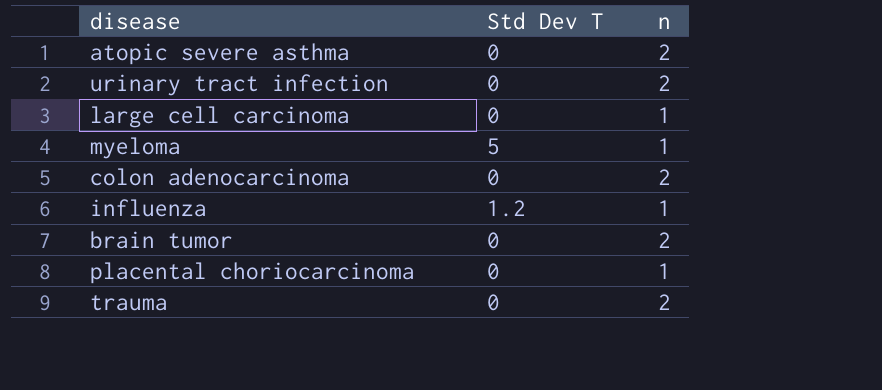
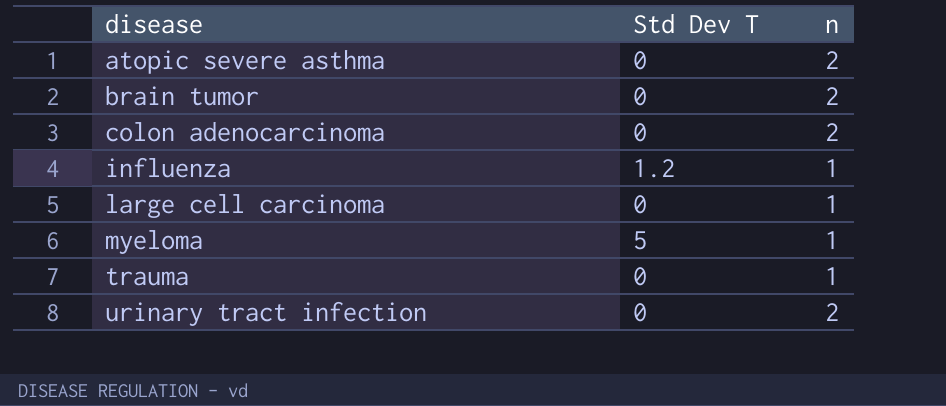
row order: none -> disease ascending
row placental choriocarcinoma: 0 | 1 -> none
trauma | n: 2 -> 1

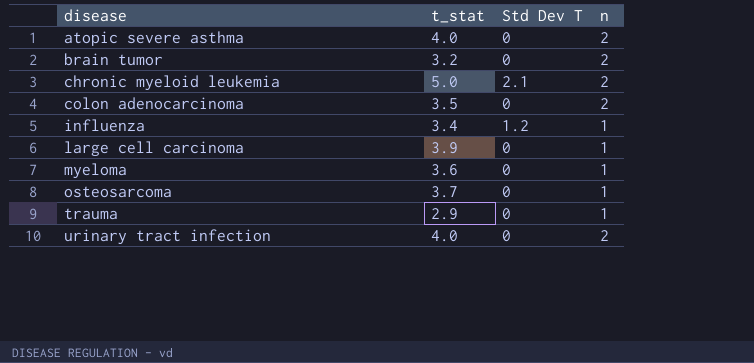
column t_stat | position: none -> 2
row chronic myeloid leukemia: none -> 5.0 | 2.1 | 2
myeloma | Std Dev T: 5 -> 0
row osteosarcoma: none -> 3.7 | 0 | 1

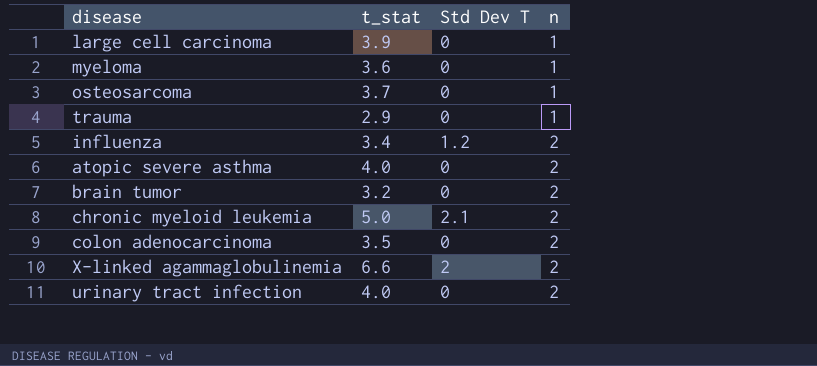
row order: disease ascending -> n ascending
influenza | n: 1 -> 2
row X-linked agammaglobulinemia: none -> 6.6 | 2 | 2

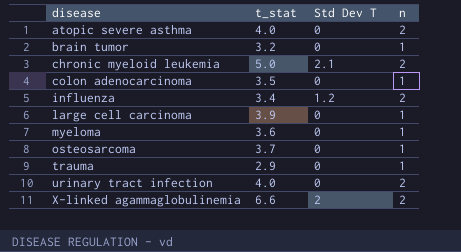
row order: n ascending -> disease ascending
brain tumor | n: 2 -> 1
colon adenocarcinoma | n: 2 -> 1

